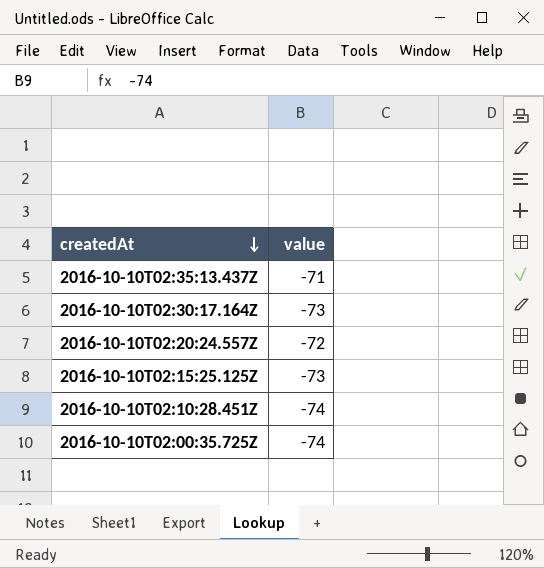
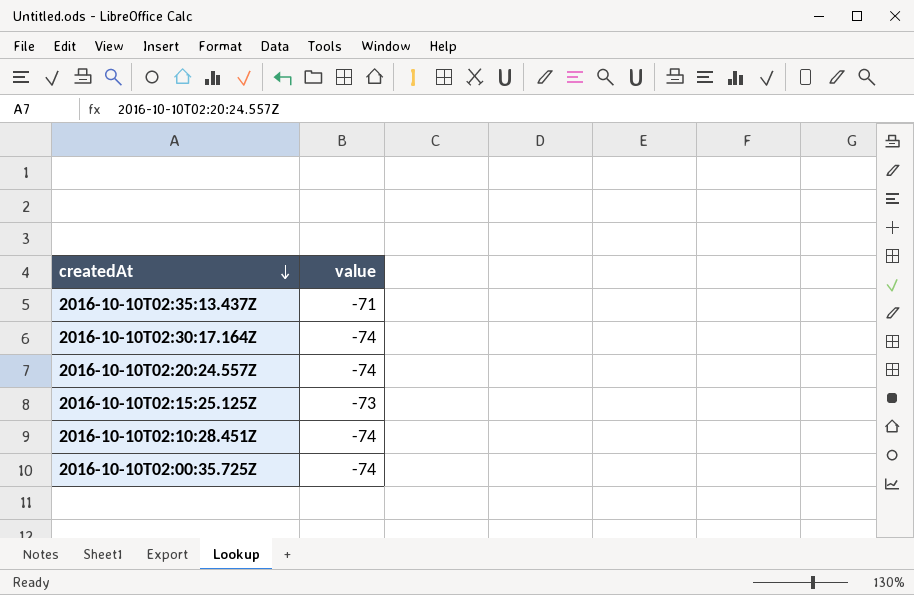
2016-10-10T02:30:17.164Z | value: -73 -> -74
2016-10-10T02:20:24.557Z | value: -72 -> -74

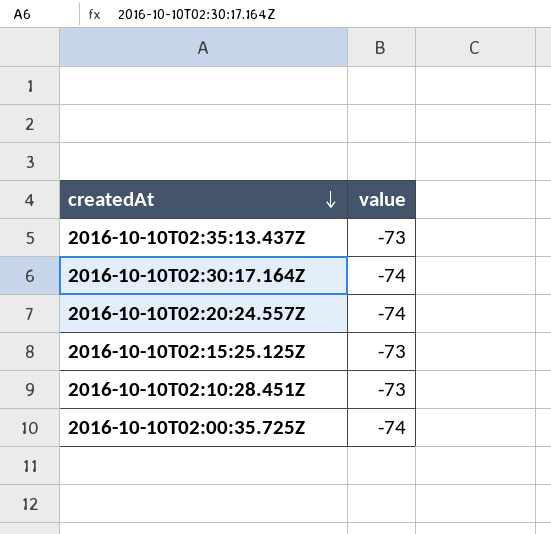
2016-10-10T02:35:13.437Z | value: -71 -> -73
2016-10-10T02:10:28.451Z | value: -74 -> -73

